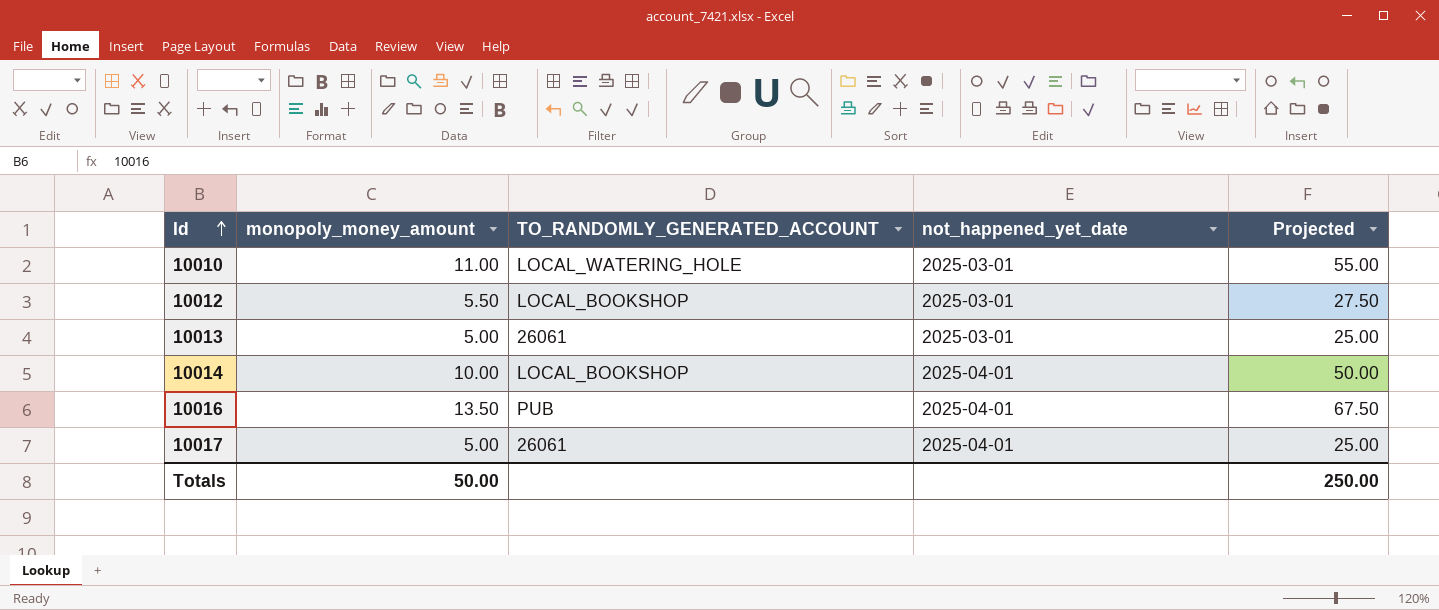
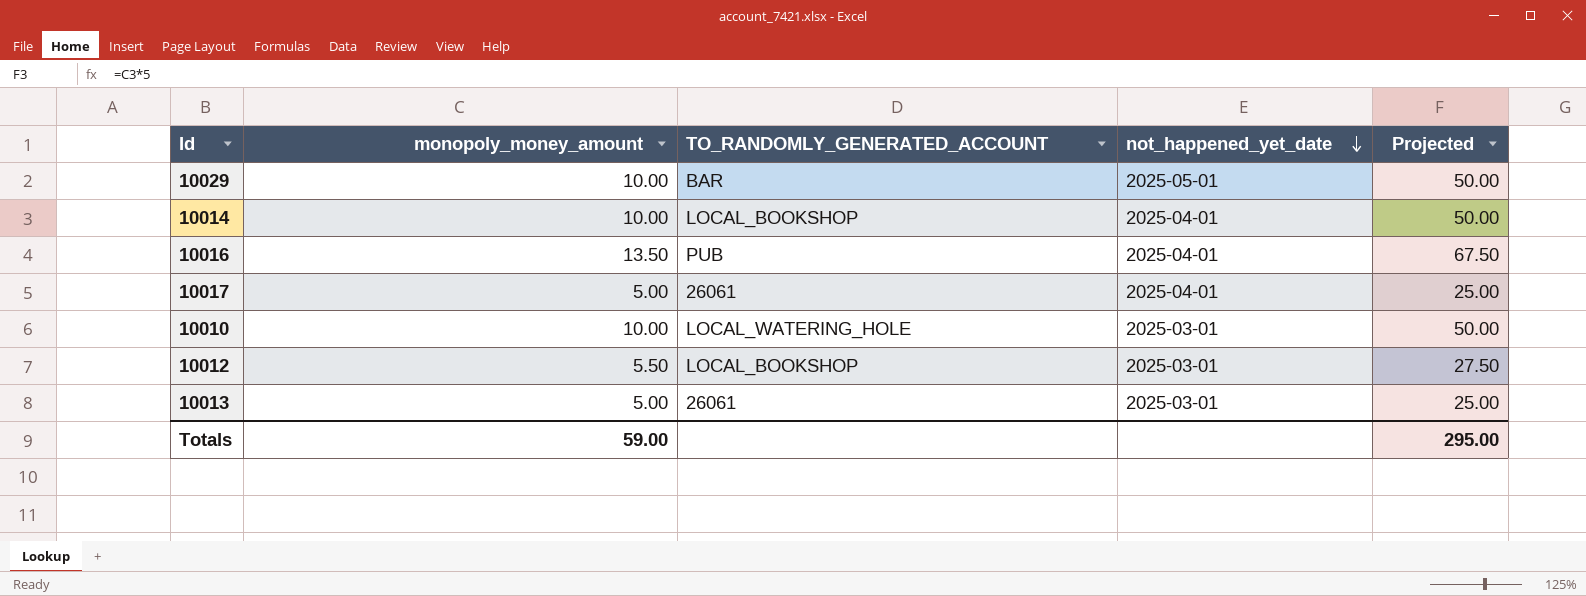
row order: Id ascending -> not_happened_yet_date descending
row 10029: none -> 10.00 | BAR | 2025-05-01 | 50.00
10010 | monopoly_money_amount: 11.00 -> 10.00
10010 | Projected: 55.00 -> 50.00
Totals | monopoly_money_amount: 50.00 -> 59.00
Totals | Projected: 250.00 -> 295.00

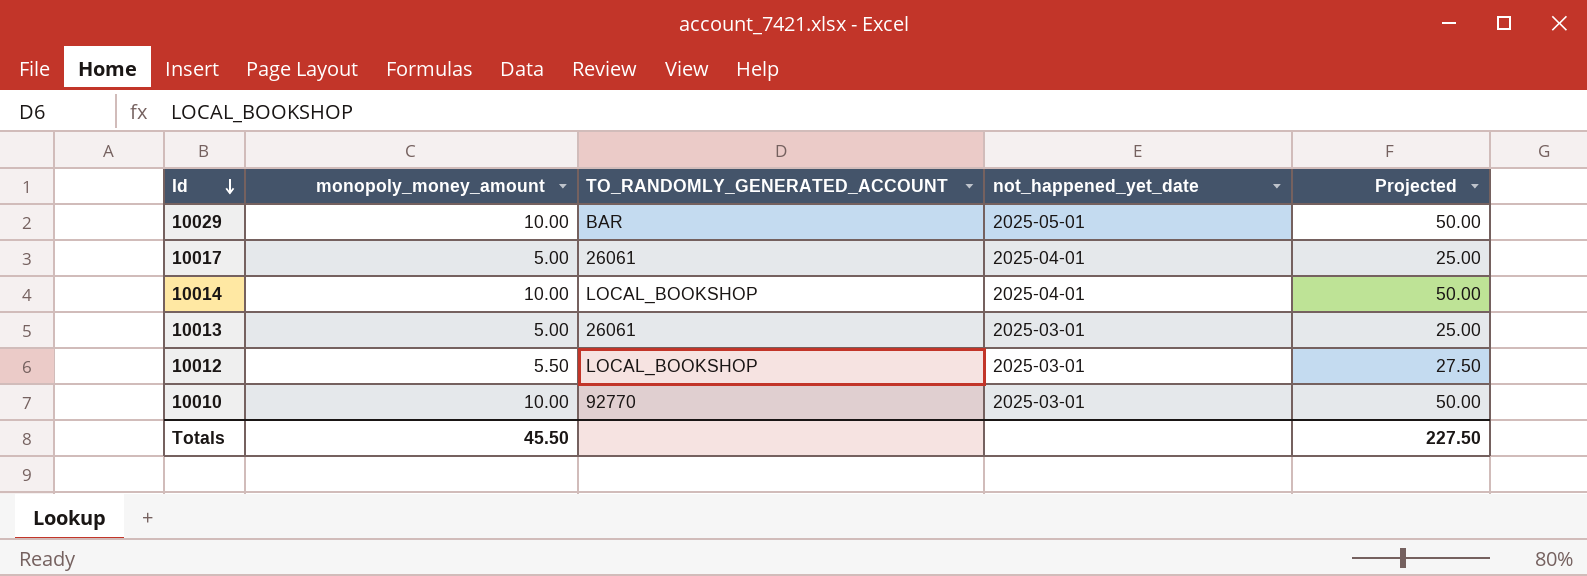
row order: not_happened_yet_date descending -> Id descending
row 10016: 13.50 | PUB | 2025-04-01 | 67.50 -> none
10010 | TO_RANDOMLY_GENERATED_ACCOUNT: LOCAL_WATERING_HOLE -> 92770
Totals | monopoly_money_amount: 59.00 -> 45.50
Totals | Projected: 295.00 -> 227.50

